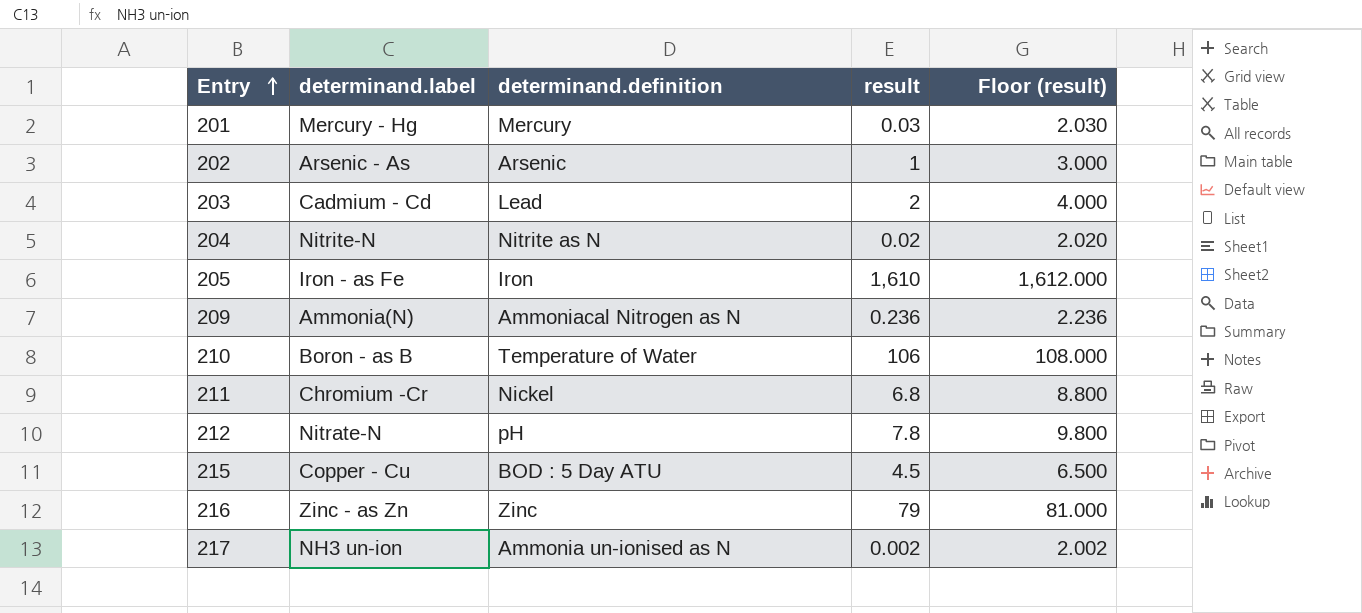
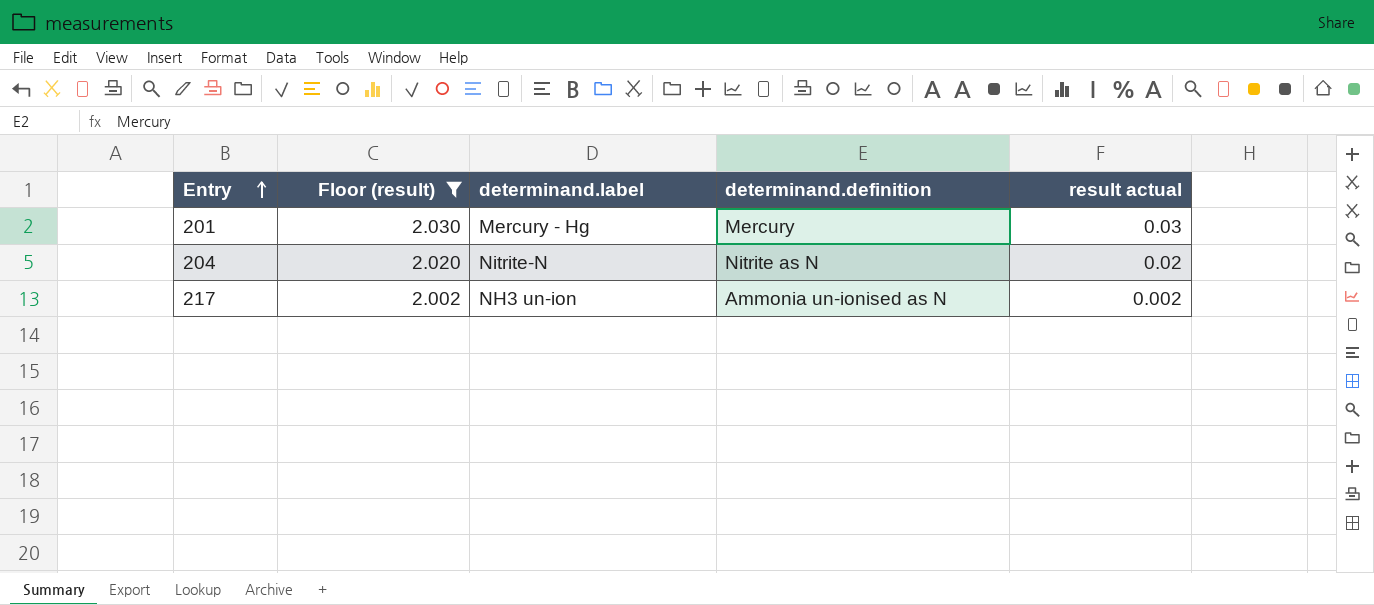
filter: none -> Floor (result) <= 2.030
column Floor (result) | position: 5 -> 2
column name: result -> result actual

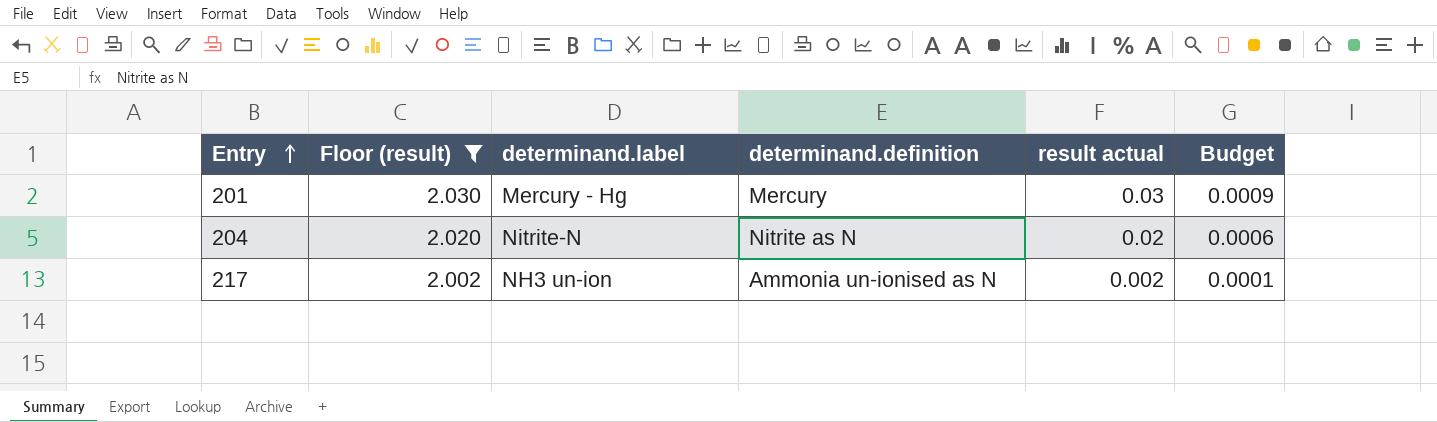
column Budget | formula: none -> [result actual] * 0.03

